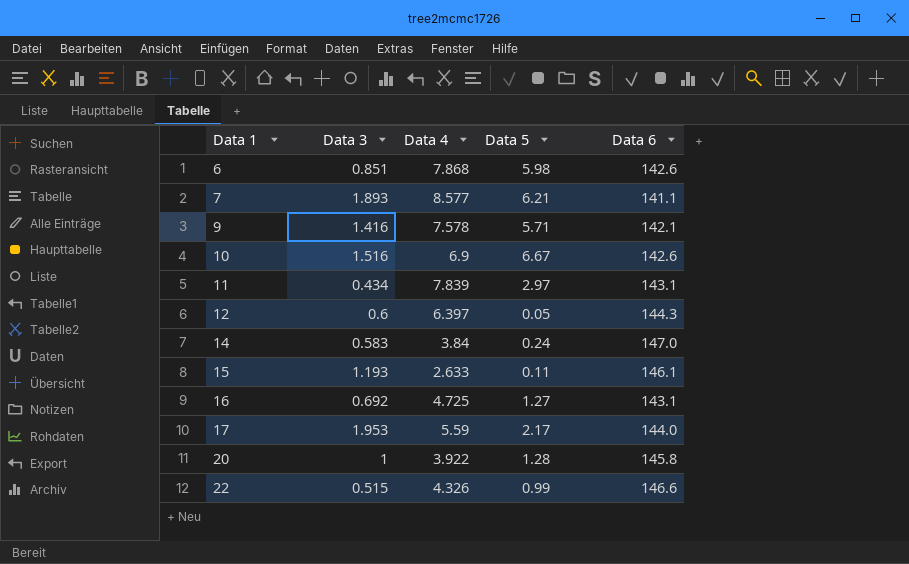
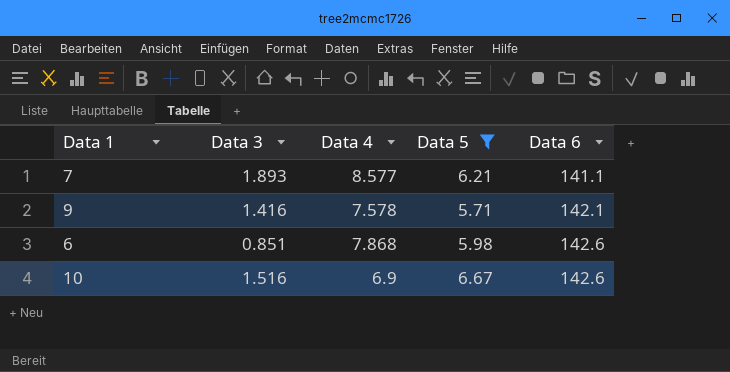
filter: none -> Data 5 >= 5.71
row order: Data 1 ascending -> Data 6 ascending

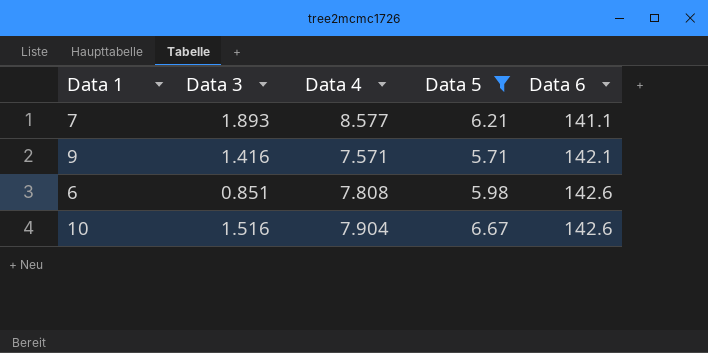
9 | Data 4: 7.578 -> 7.571
6 | Data 4: 7.868 -> 7.808
10 | Data 4: 6.9 -> 7.904

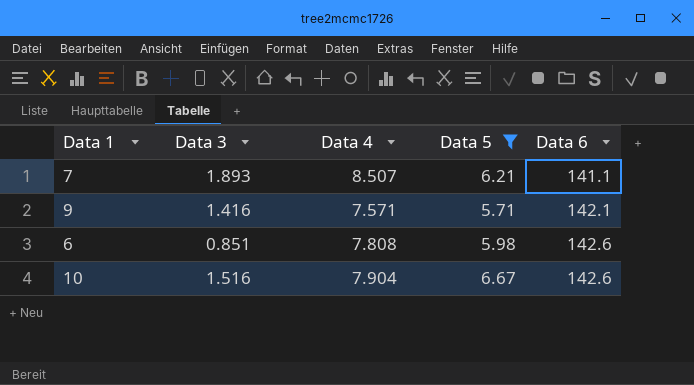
7 | Data 4: 8.577 -> 8.507

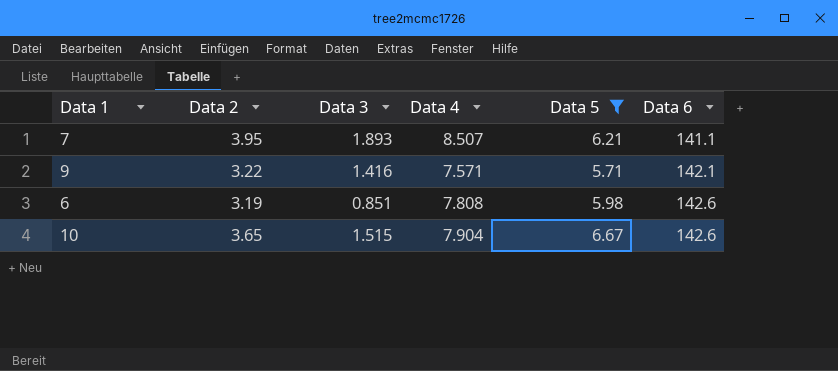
column Data 2 | position: none -> 2
10 | Data 3: 1.516 -> 1.515

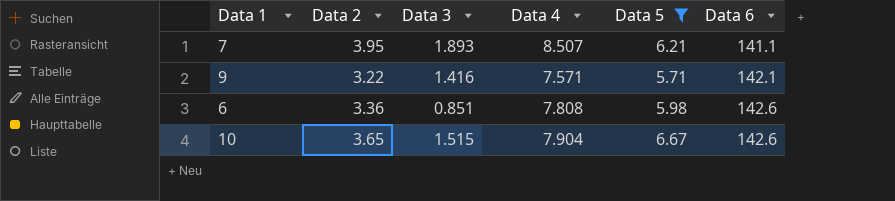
6 | Data 2: 3.19 -> 3.36

